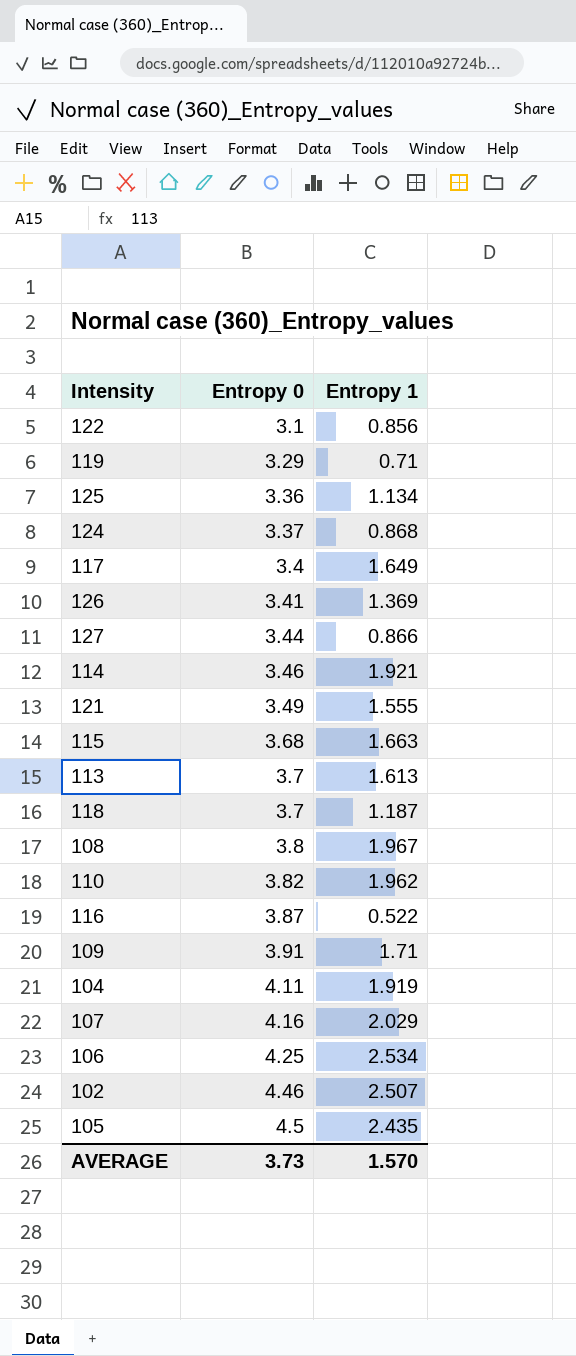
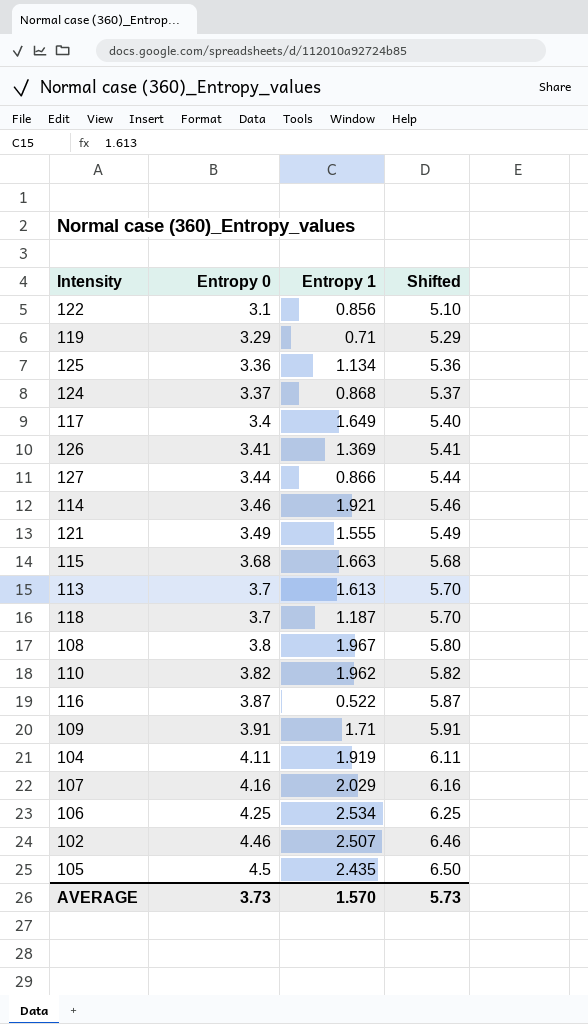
column Shifted | formula: none -> [Entropy 0] + 2

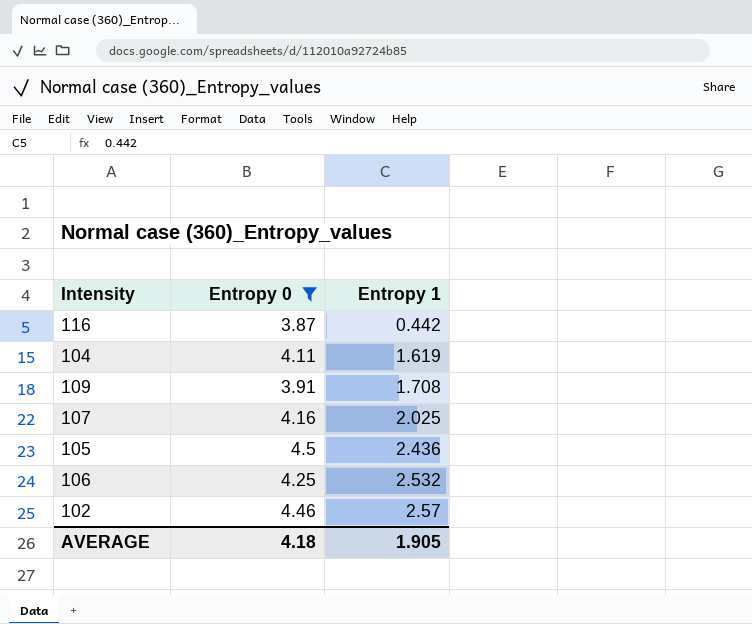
filter: none -> Entropy 0 >= 3.87
row order: Entropy 0 ascending -> Entropy 1 ascending
column Shifted | formula: [Entropy 0] + 2 -> none
116 | Entropy 1: 0.522 -> 0.442
104 | Entropy 1: 1.919 -> 1.619
109 | Entropy 1: 1.71 -> 1.708
107 | Entropy 1: 2.029 -> 2.025
105 | Entropy 1: 2.435 -> 2.436
106 | Entropy 1: 2.534 -> 2.532
102 | Entropy 1: 2.507 -> 2.57
AVERAGE | Entropy 0: 3.73 -> 4.18
AVERAGE | Entropy 1: 1.570 -> 1.905

